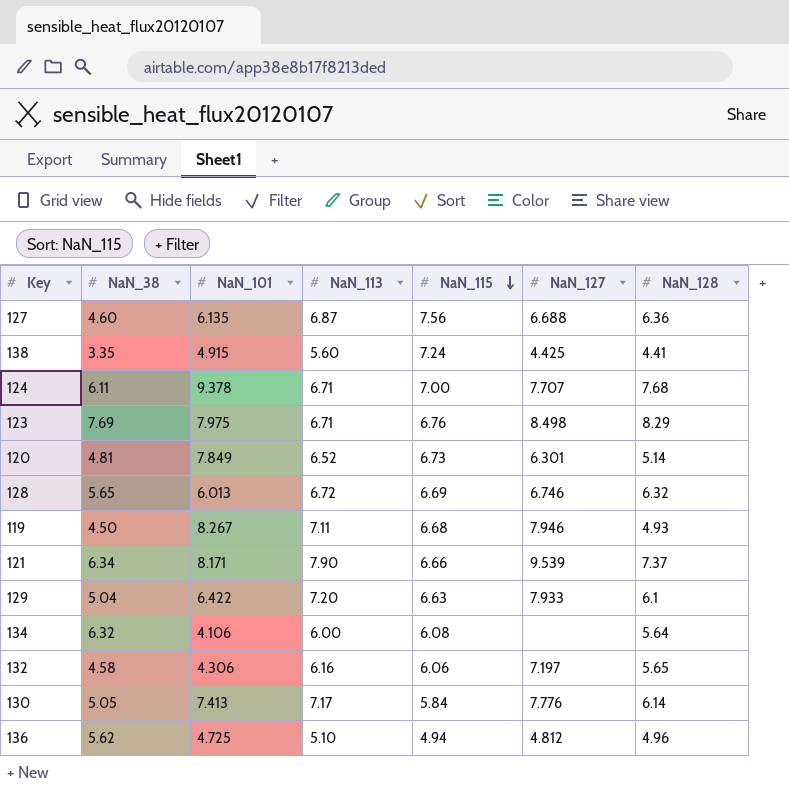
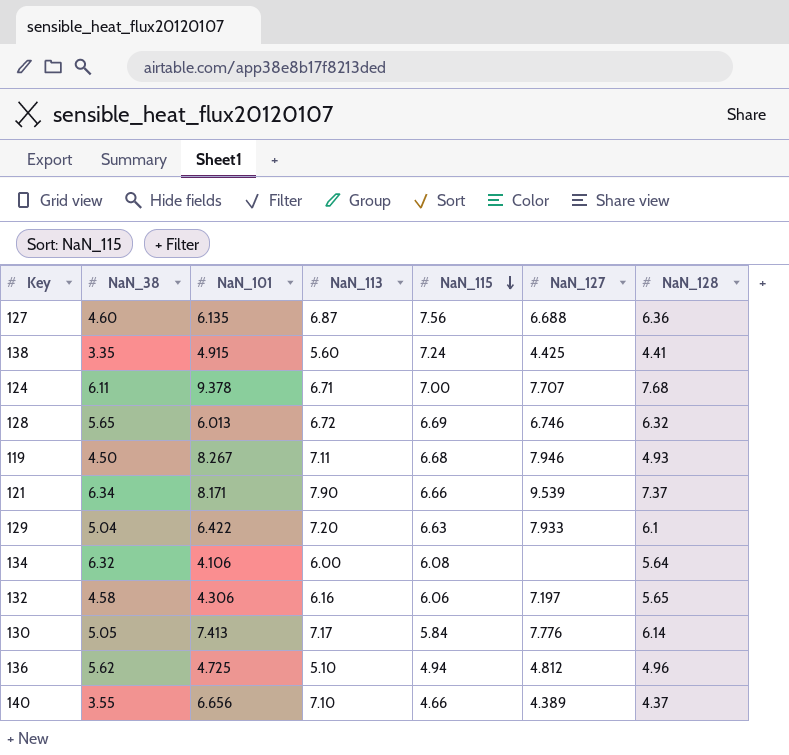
row 123: 7.69 | 7.975 | 6.71 | 6.76 | 8.498 | 8.29 -> none
row 120: 4.81 | 7.849 | 6.52 | 6.73 | 6.301 | 5.14 -> none
row 140: none -> 3.55 | 6.656 | 7.10 | 4.66 | 4.389 | 4.37

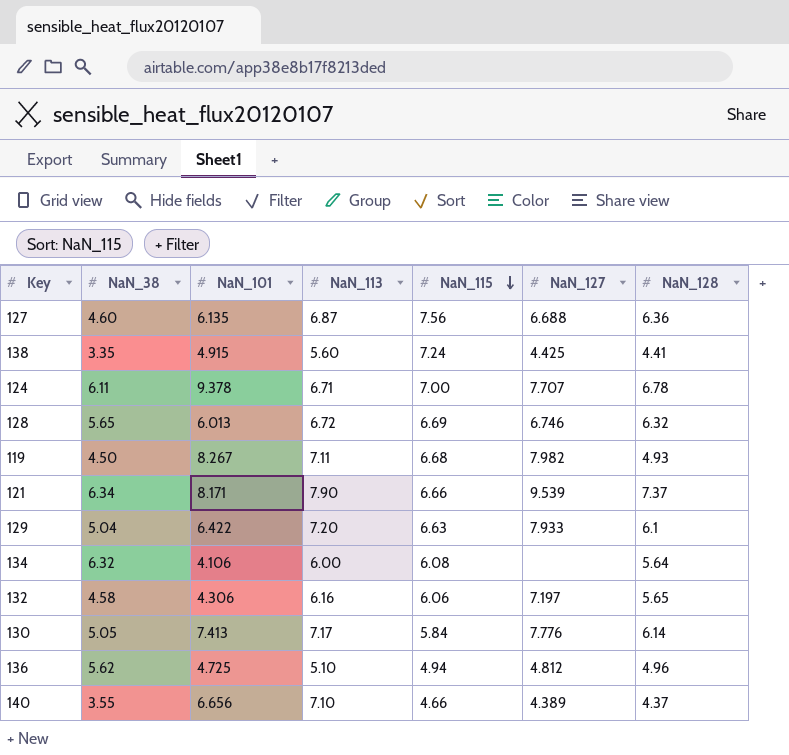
124 | NaN_128: 7.68 -> 6.78
119 | NaN_127: 7.946 -> 7.982

